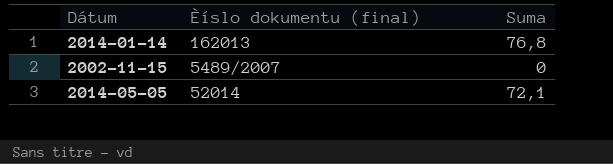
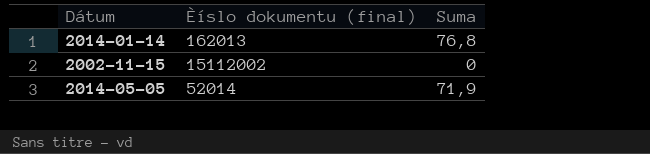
2002-11-15 | Èíslo dokumentu (final): 5489/2007 -> 15112002
2014-05-05 | Suma: 72,1 -> 71,9

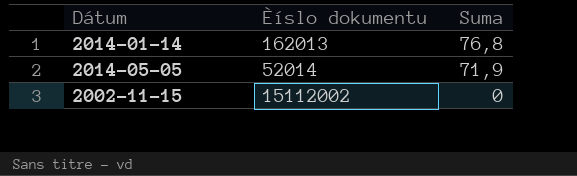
row order: none -> Suma descending
column name: Èíslo dokumentu (final) -> Èíslo dokumentu

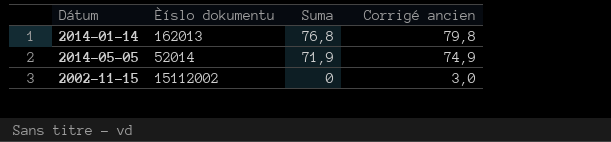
column Corrigé ancien | formula: none -> [Suma] + 3

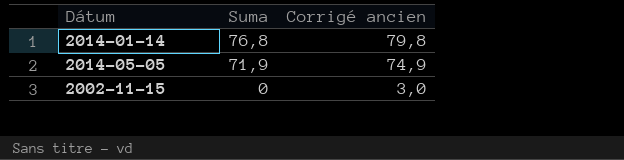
column Èíslo dokumentu | position: 2 -> none

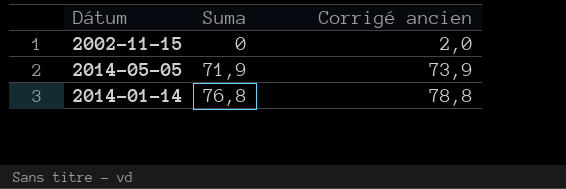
row order: Suma descending -> Suma ascending
column Corrigé ancien | formula: [Suma] + 3 -> [Suma] + 2

